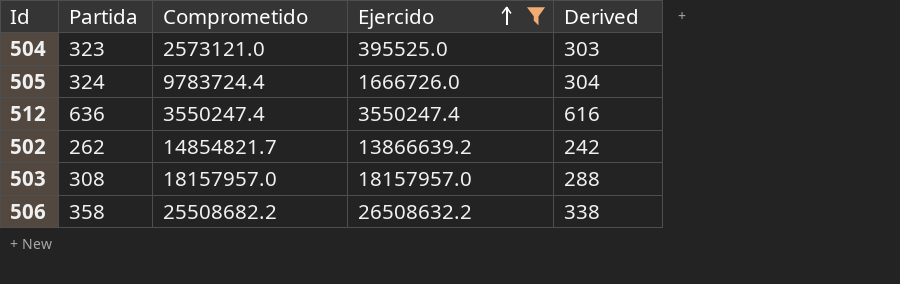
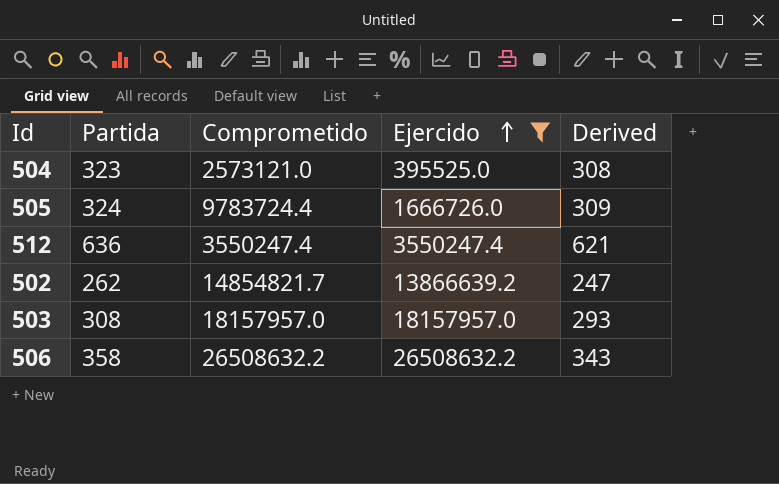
column Derived | formula: [Partida] - 20 -> [Partida] - 15
506 | Comprometido: 25508682.2 -> 26508632.2

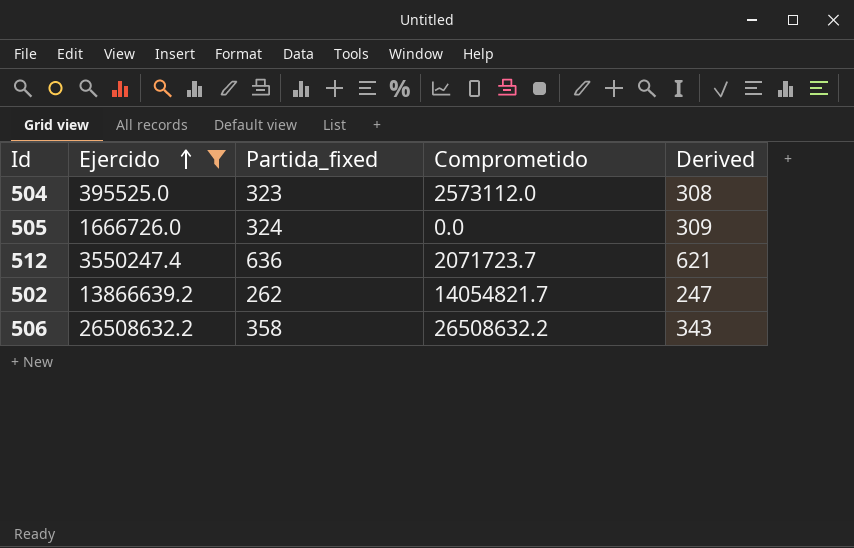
column Ejercido | position: 4 -> 2
column name: Partida -> Partida_fixed
row 503: 308 | 18157957.0 | 18157957.0 | 293 -> none
504 | Comprometido: 2573121.0 -> 2573112.0
505 | Comprometido: 9783724.4 -> 0.0
512 | Comprometido: 3550247.4 -> 2071723.7
502 | Comprometido: 14854821.7 -> 14054821.7

